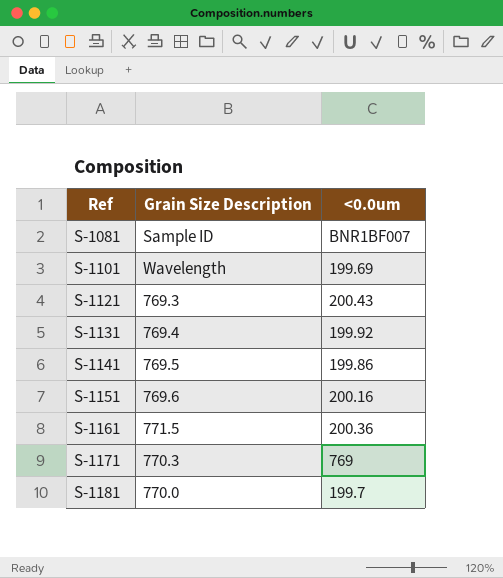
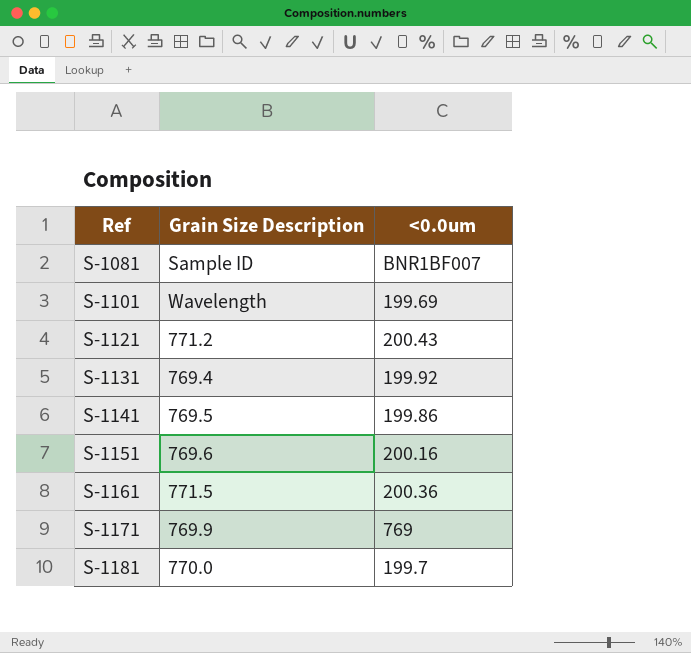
S-1121 | Grain Size Description: 769.3 -> 771.2
S-1171 | Grain Size Description: 770.3 -> 769.9

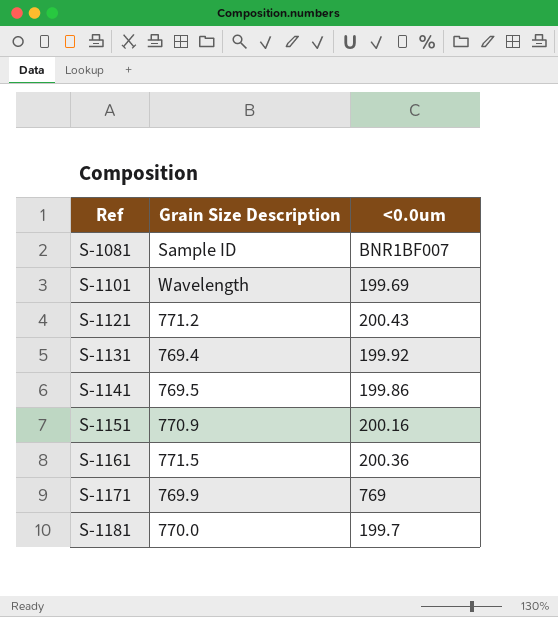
S-1151 | Grain Size Description: 769.6 -> 770.9

